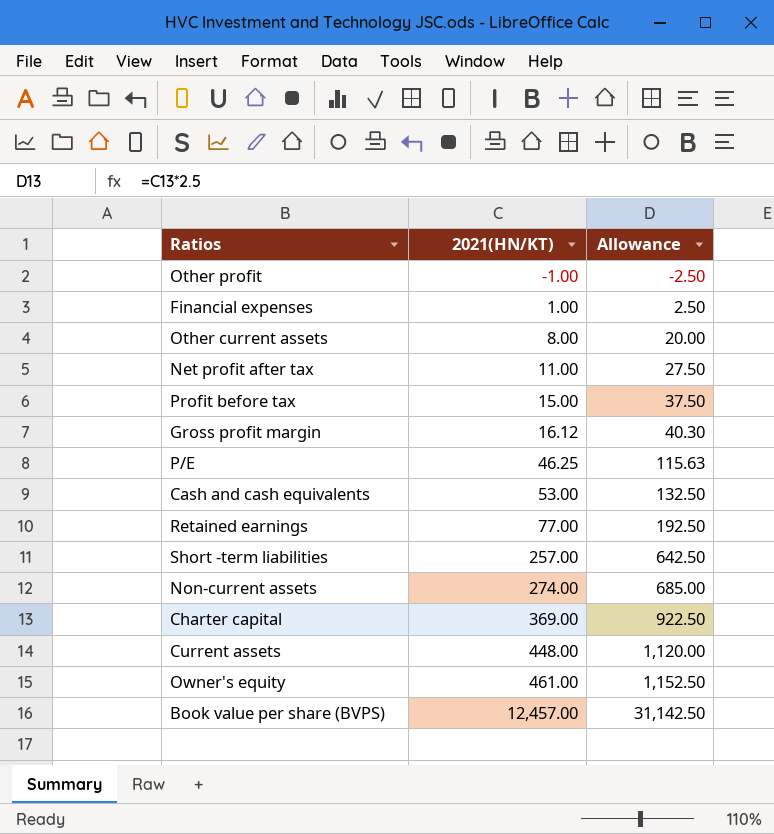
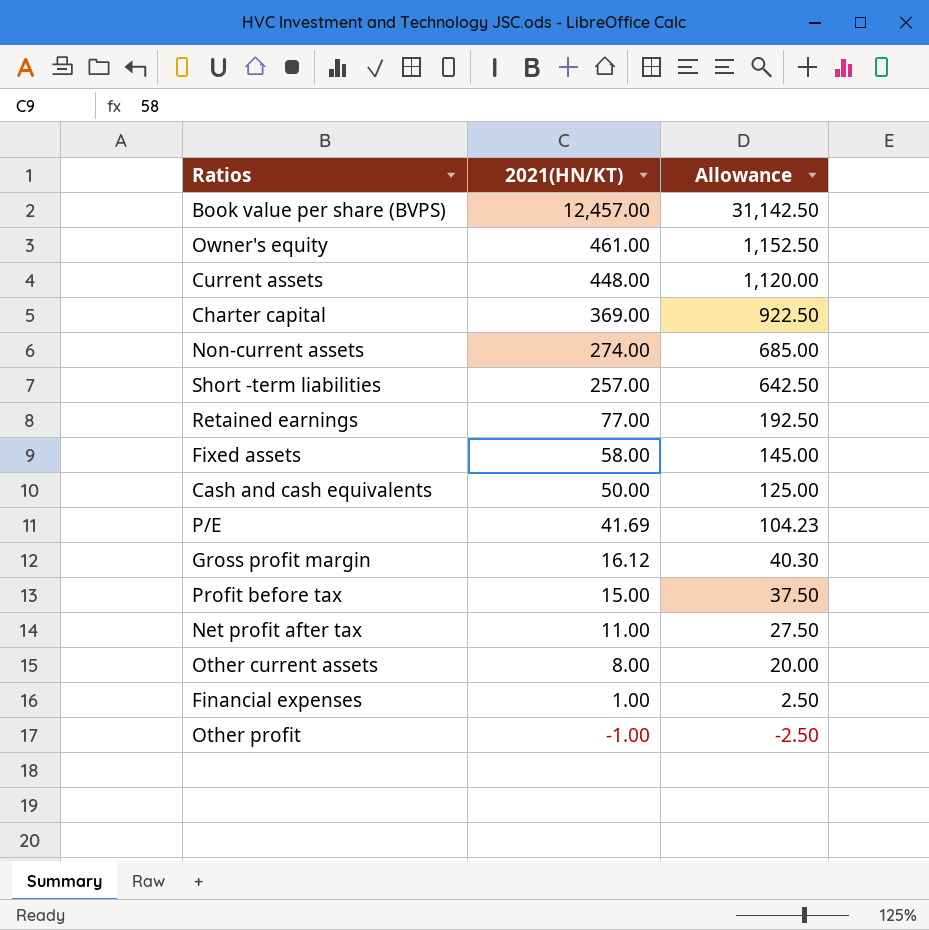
row order: 2021(HN/KT) ascending -> 2021(HN/KT) descending
row Fixed assets: none -> 58.00 | 145.00
Cash and cash equivalents | 2021(HN/KT): 53.00 -> 50.00
Cash and cash equivalents | Allowance: 132.50 -> 125.00
P/E | 2021(HN/KT): 46.25 -> 41.69
P/E | Allowance: 115.63 -> 104.23

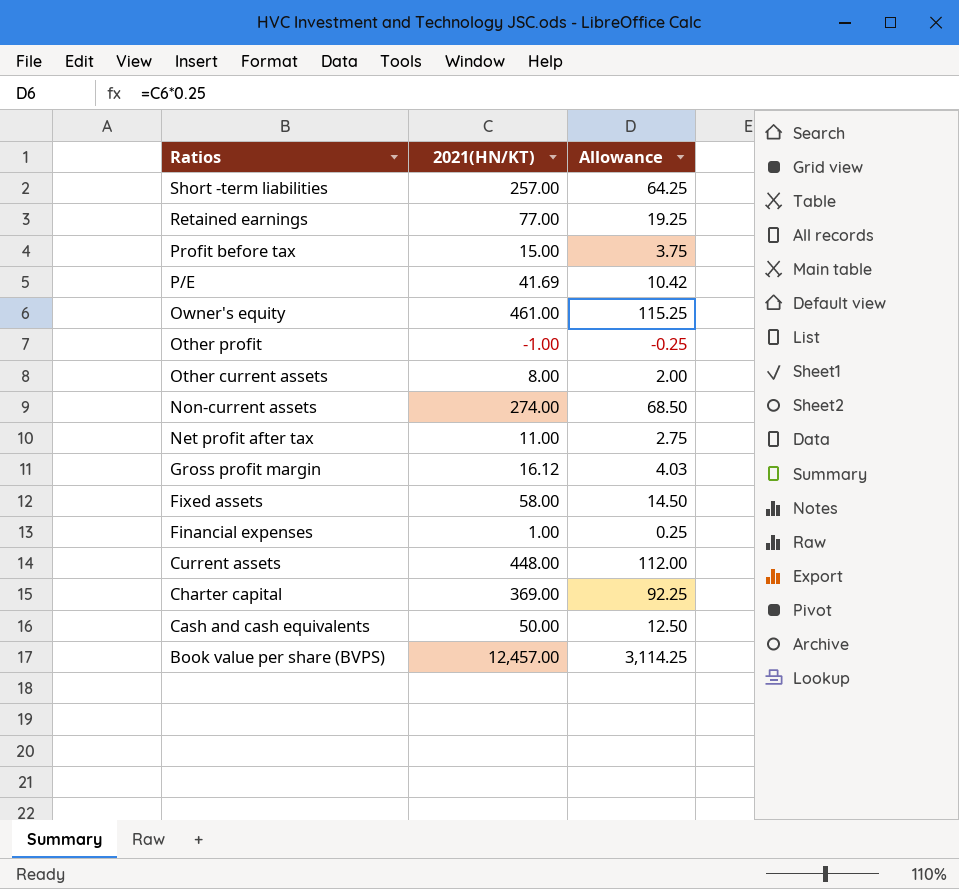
row order: 2021(HN/KT) descending -> Ratios descending
column Allowance | formula: [2021(HN/KT)] * 2.5 -> [2021(HN/KT)] * 0.25

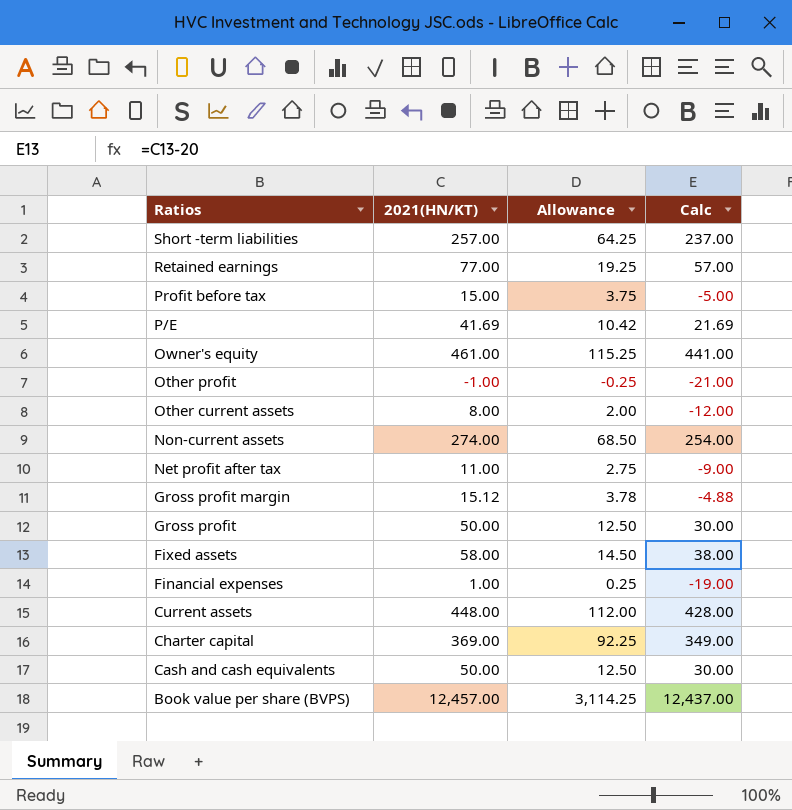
column Calc | formula: none -> [2021(HN/KT)] - 20
Gross profit margin | 2021(HN/KT): 16.12 -> 15.12
Gross profit margin | Allowance: 4.03 -> 3.78
row Gross profit: none -> 50.00 | 12.50 | 30.00

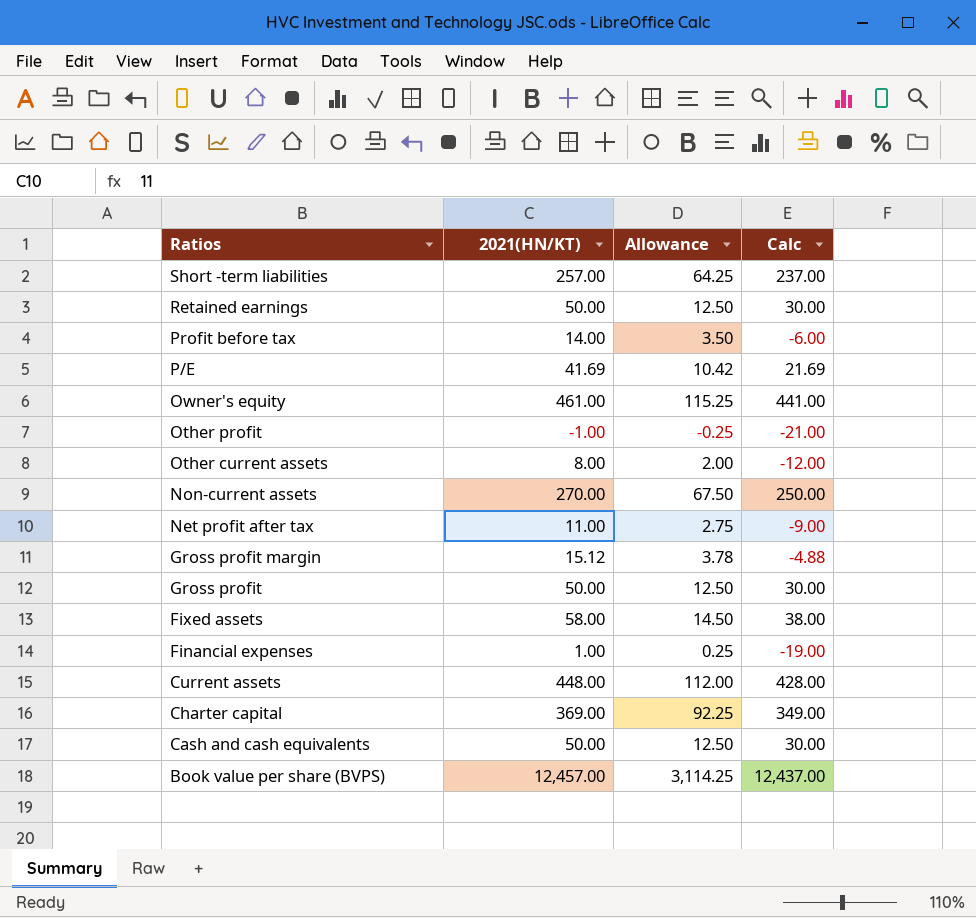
Retained earnings | 2021(HN/KT): 77.00 -> 50.00
Retained earnings | Allowance: 19.25 -> 12.50
Retained earnings | Calc: 57.00 -> 30.00
Profit before tax | 2021(HN/KT): 15.00 -> 14.00
Profit before tax | Allowance: 3.75 -> 3.50
Profit before tax | Calc: -5.00 -> -6.00
Non-current assets | 2021(HN/KT): 274.00 -> 270.00
Non-current assets | Allowance: 68.50 -> 67.50
Non-current assets | Calc: 254.00 -> 250.00

